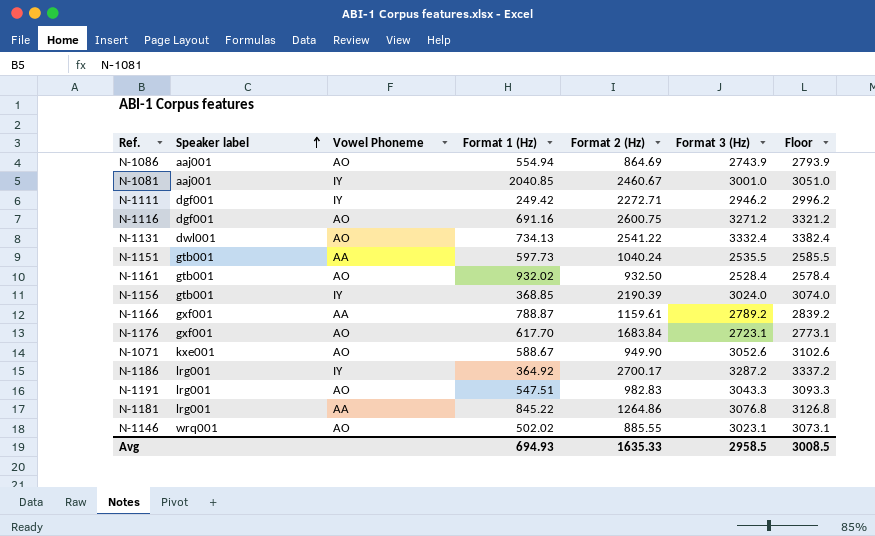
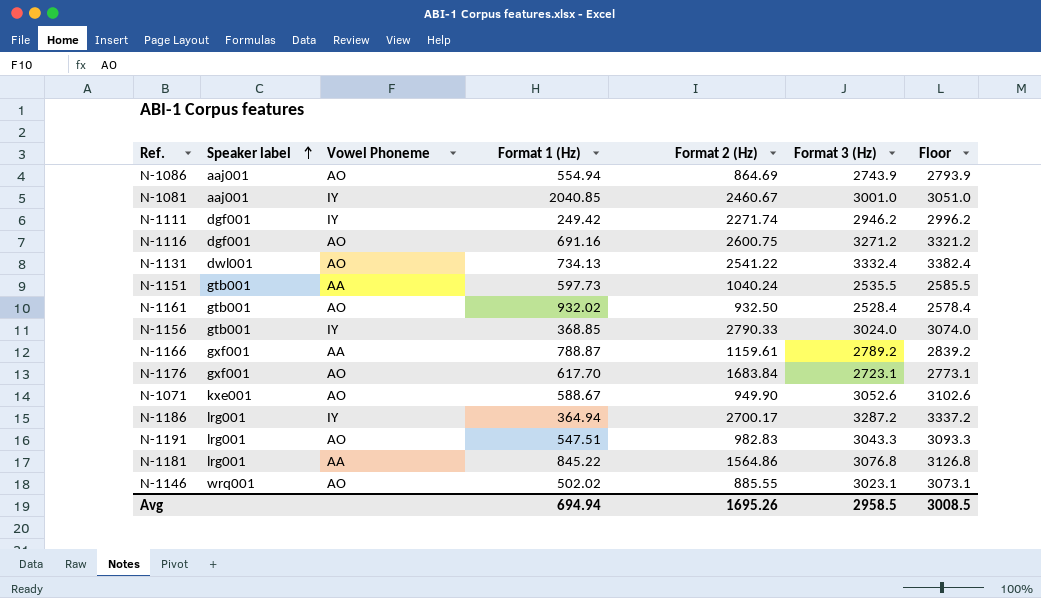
N-1111 | Format 2 (Hz): 2272.71 -> 2271.74
N-1156 | Format 2 (Hz): 2190.39 -> 2790.33
N-1186 | Format 1 (Hz): 364.92 -> 364.94
N-1181 | Format 2 (Hz): 1264.86 -> 1564.86
Avg | Format 1 (Hz): 694.93 -> 694.94
Avg | Format 2 (Hz): 1635.33 -> 1695.26

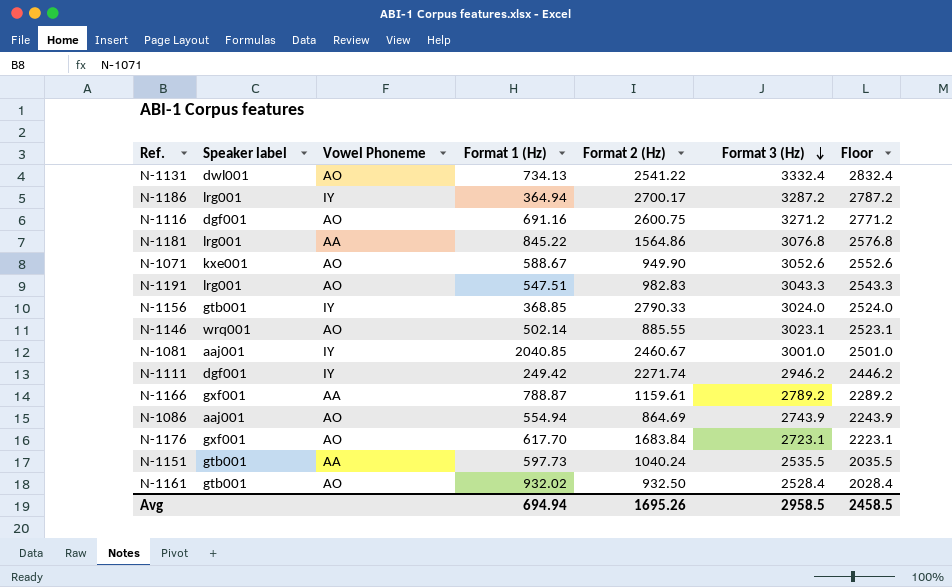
row order: Speaker label ascending -> Format 3 (Hz) descending
column Floor | formula: [Format 3 (Hz)] + 50 -> [Format 3 (Hz)] - 500
N-1146 | Format 1 (Hz): 502.02 -> 502.14
Avg | Floor: 3008.5 -> 2458.5

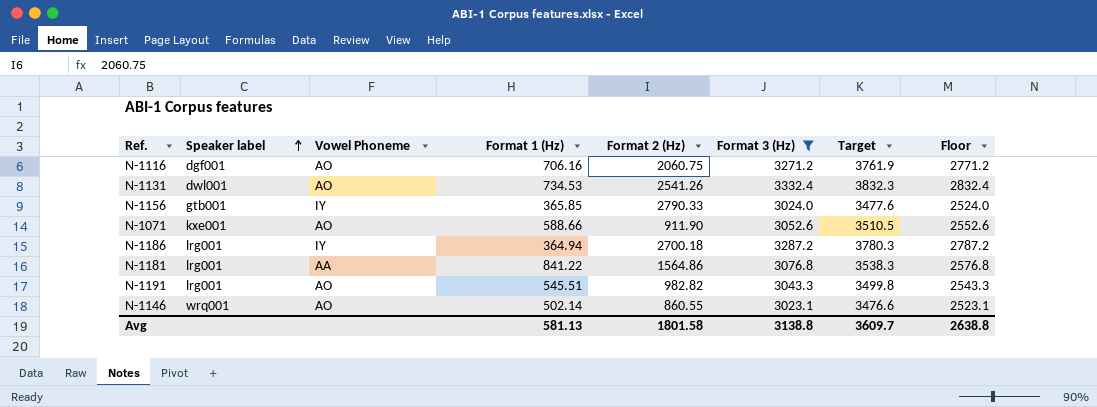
filter: none -> Format 3 (Hz) >= 3023.1
row order: Format 3 (Hz) descending -> Speaker label ascending
column Target | formula: none -> [Format 3 (Hz)] * 1.15
N-1116 | Format 1 (Hz): 691.16 -> 706.16
N-1116 | Format 2 (Hz): 2600.75 -> 2060.75
N-1131 | Format 1 (Hz): 734.13 -> 734.53
N-1131 | Format 2 (Hz): 2541.22 -> 2541.26
N-1156 | Format 1 (Hz): 368.85 -> 365.85
N-1071 | Format 1 (Hz): 588.67 -> 588.66
N-1071 | Format 2 (Hz): 949.90 -> 911.90
N-1186 | Format 2 (Hz): 2700.17 -> 2700.18
N-1181 | Format 1 (Hz): 845.22 -> 841.22
N-1191 | Format 1 (Hz): 547.51 -> 545.51
N-1191 | Format 2 (Hz): 982.83 -> 982.82
N-1146 | Format 2 (Hz): 885.55 -> 860.55
Avg | Format 1 (Hz): 694.94 -> 581.13
Avg | Format 2 (Hz): 1695.26 -> 1801.58
Avg | Format 3 (Hz): 2958.5 -> 3138.8
Avg | Floor: 2458.5 -> 2638.8

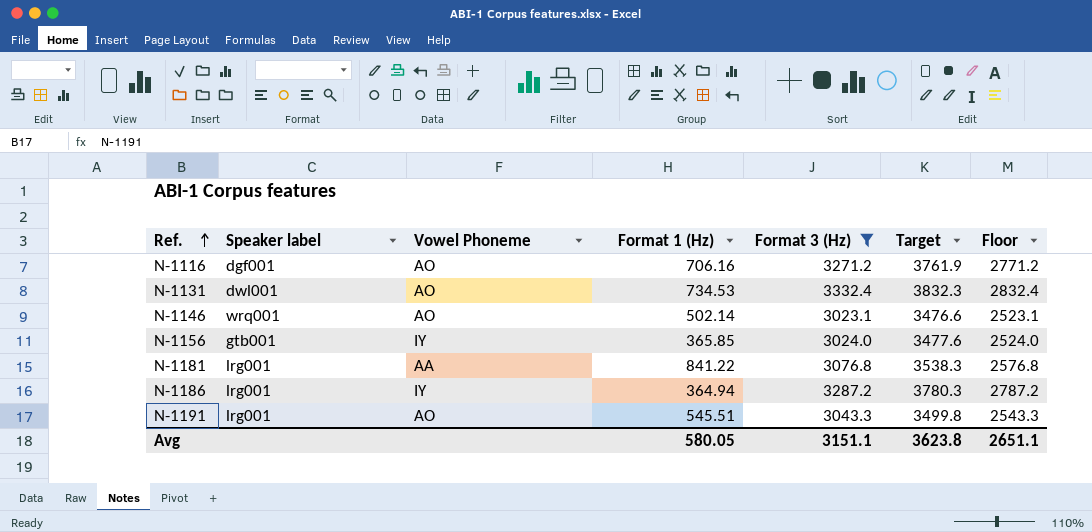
row order: Speaker label ascending -> Ref. ascending
column Format 2 (Hz) | position: 5 -> none
row N-1071: kxe001 | AO | 588.66 | 911.90 | 3052.6 | 3510.5 | 2552.6 -> none
Avg | Format 1 (Hz): 581.13 -> 580.05
Avg | Format 3 (Hz): 3138.8 -> 3151.1
Avg | Target: 3609.7 -> 3623.8
Avg | Floor: 2638.8 -> 2651.1

